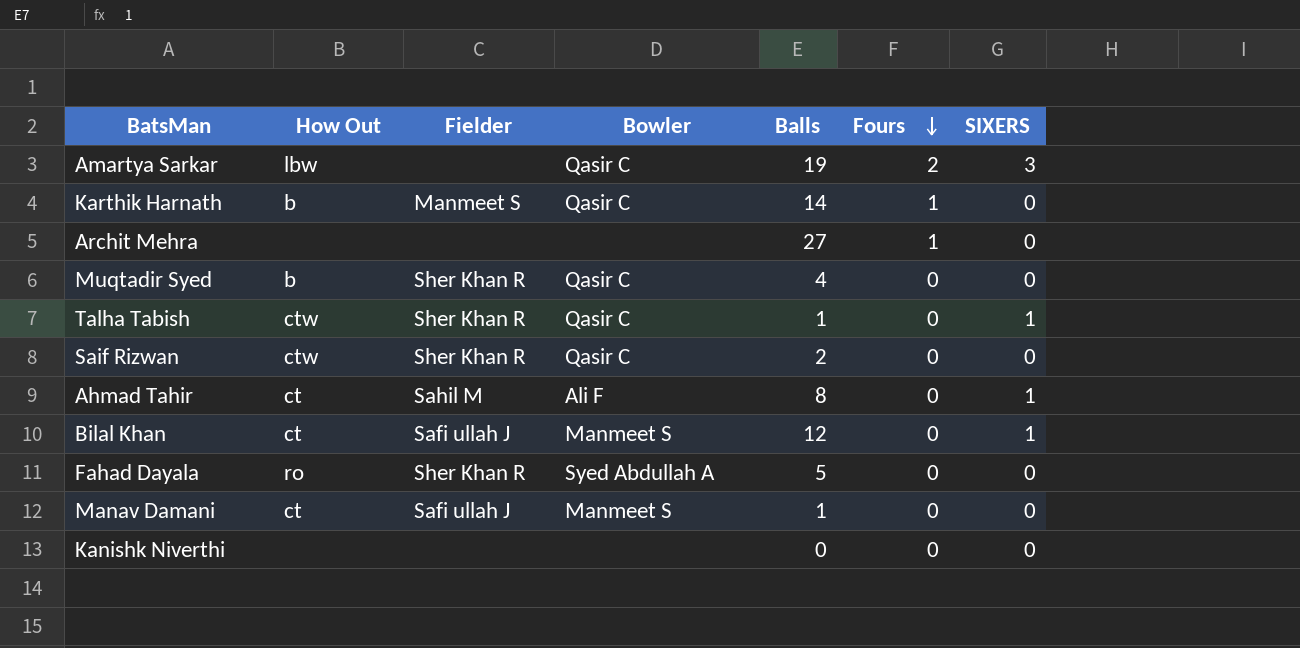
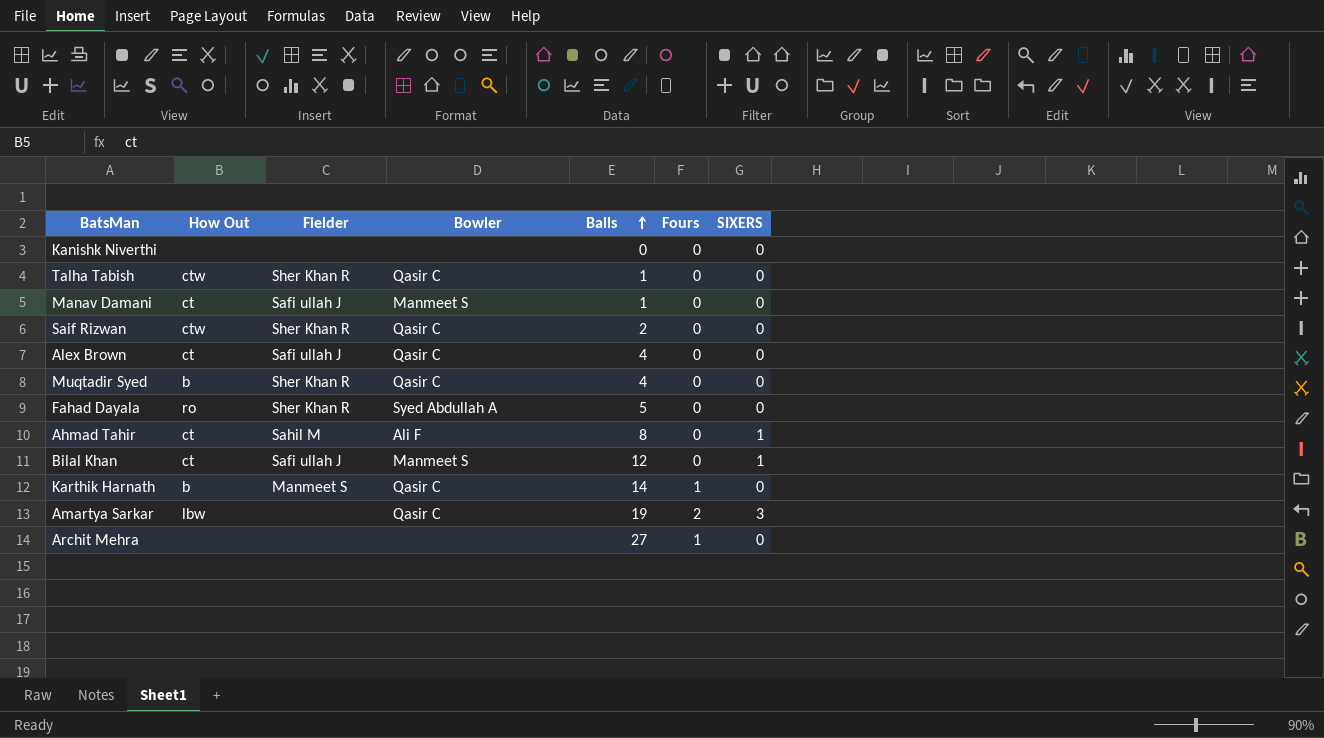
row order: Fours descending -> Balls ascending
Talha Tabish | SIXERS: 1 -> 0
row Alex Brown: none -> ct | Safi ullah J | Qasir C | 4 | 0 | 0

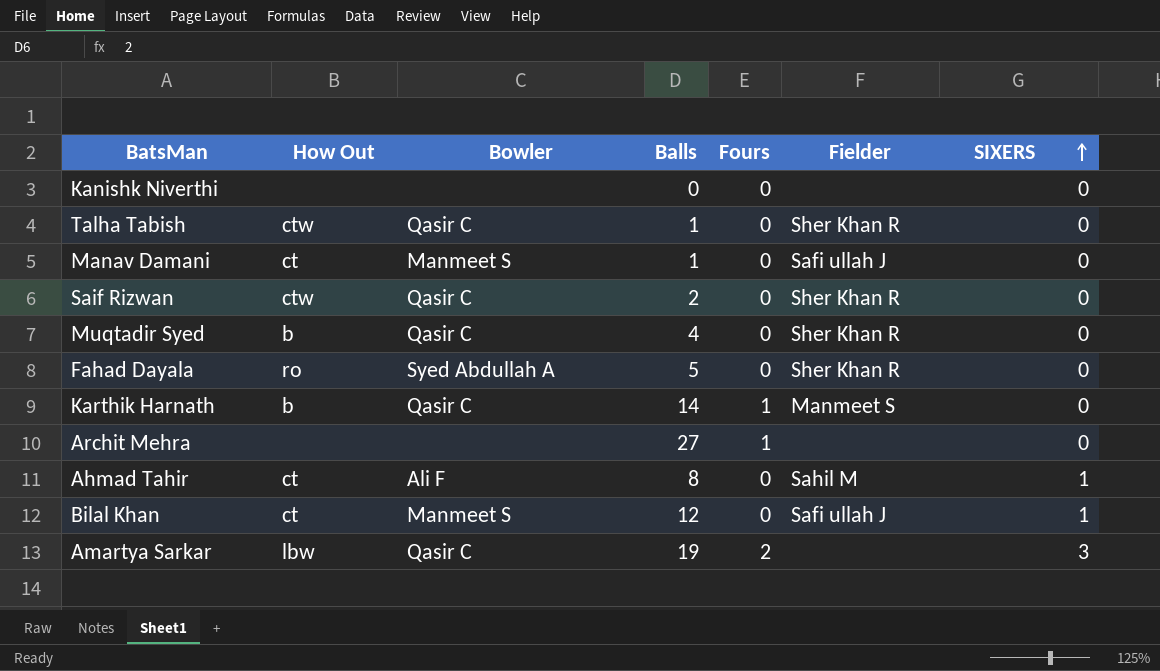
row order: Balls ascending -> SIXERS ascending
column Fielder | position: 3 -> 6
row Alex Brown: ct | Safi ullah J | Qasir C | 4 | 0 | 0 -> none

